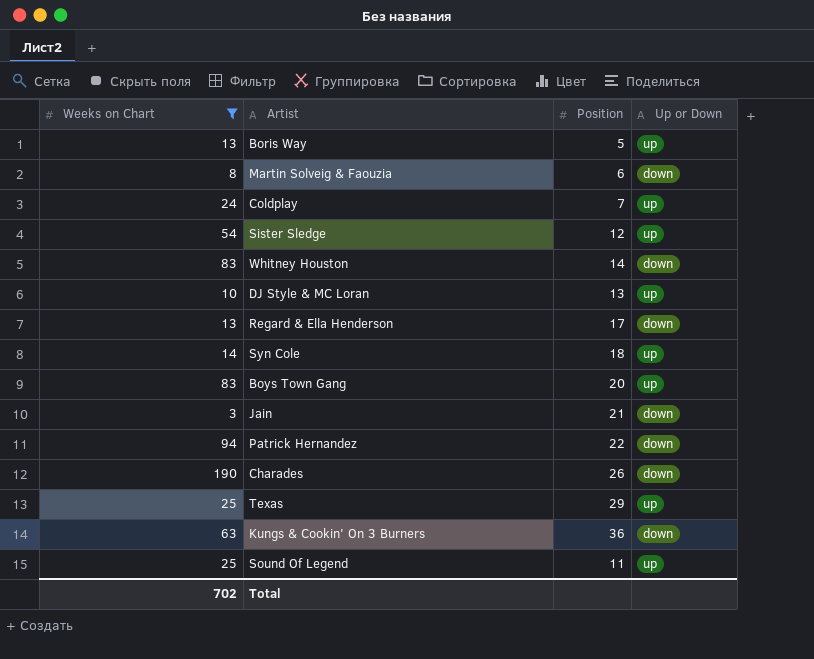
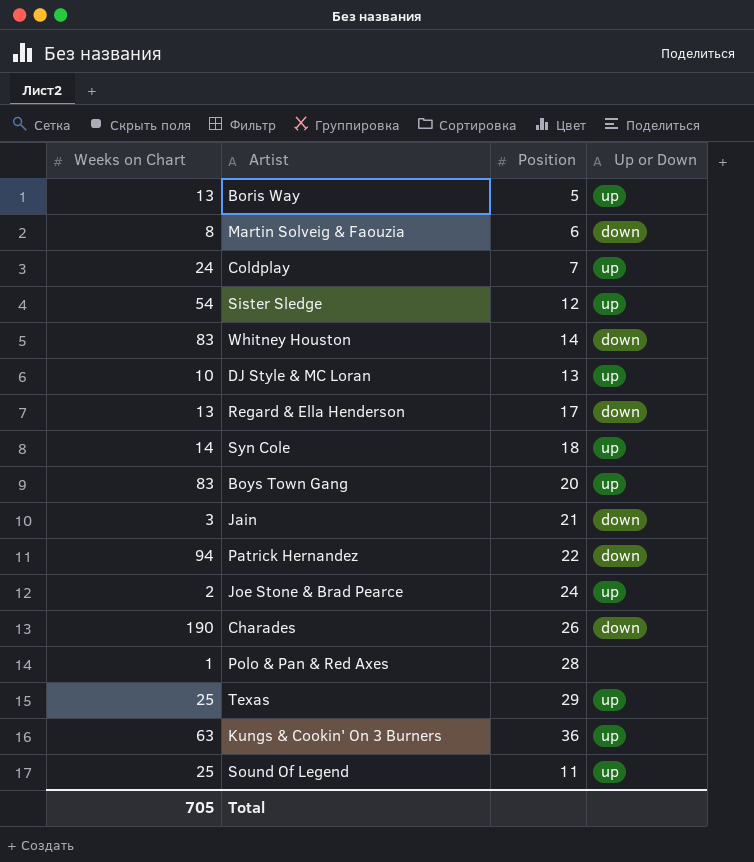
filter: Weeks on Chart >= 3 -> none
Kungs & Cookin' On 3 Burners | Up or Down: down -> up
Total | Weeks on Chart: 702 -> 705

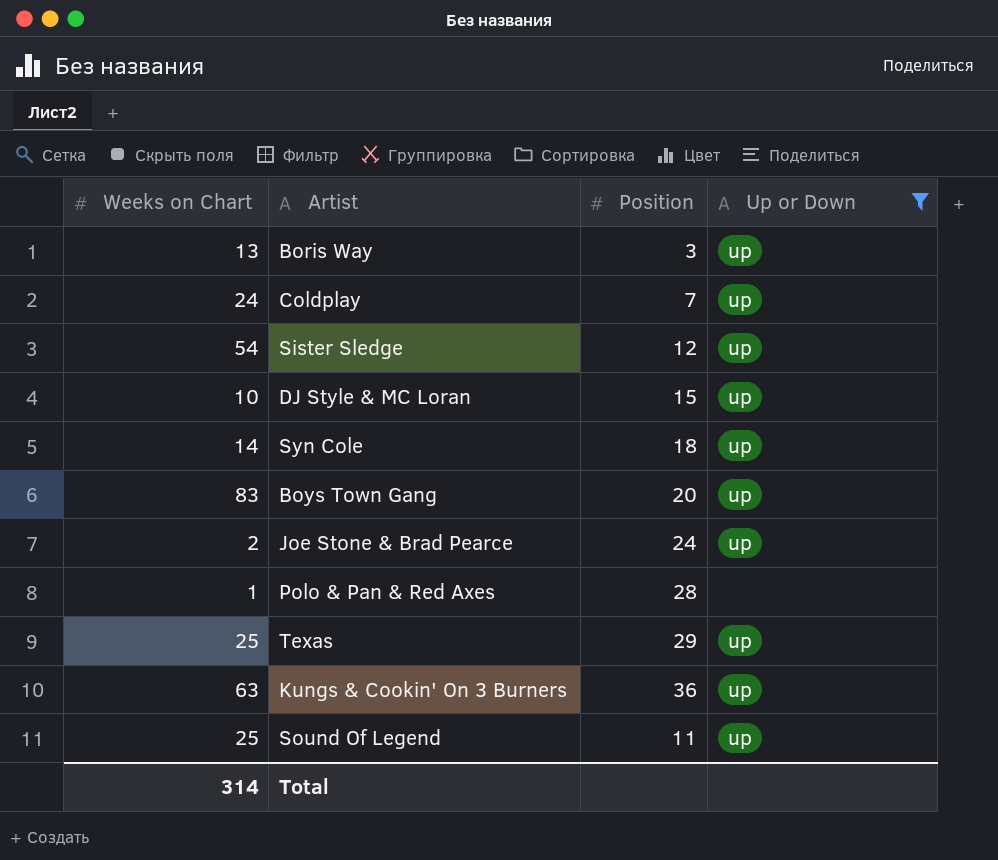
filter: none -> Up or Down != down
Boris Way | Position: 5 -> 3
DJ Style & MC Loran | Position: 13 -> 15
Total | Weeks on Chart: 705 -> 314

